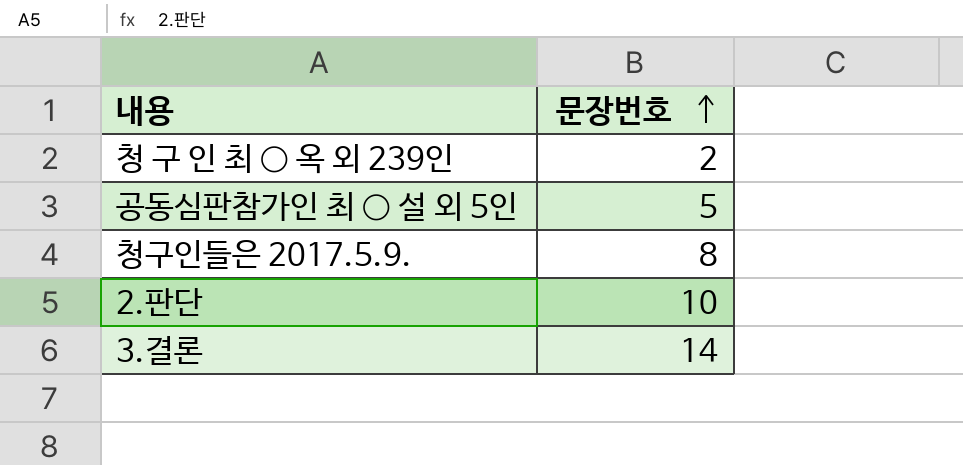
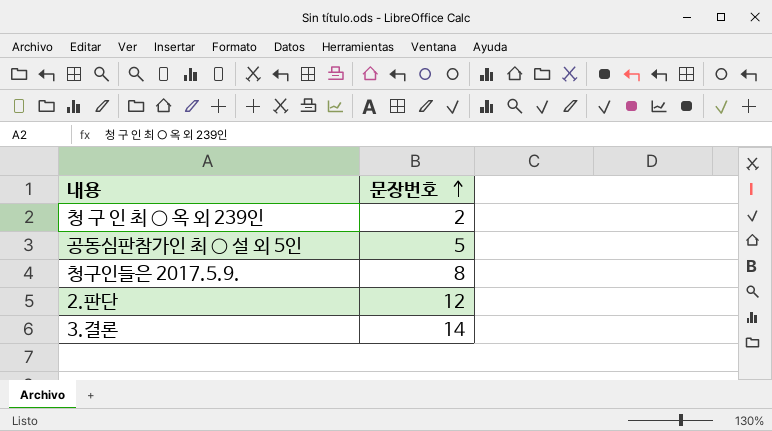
2.판단 | 문장번호: 10 -> 12

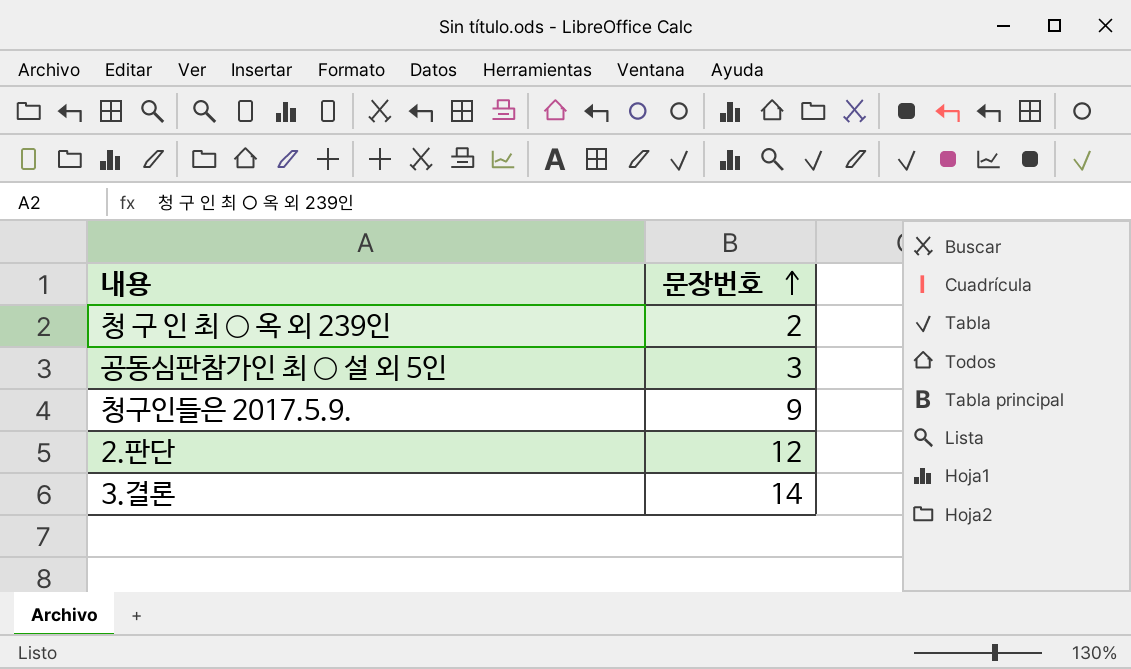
공동심판참가인 최 ○ 설 외 5인 | 문장번호: 5 -> 3
청구인들은 2017.5.9. | 문장번호: 8 -> 9

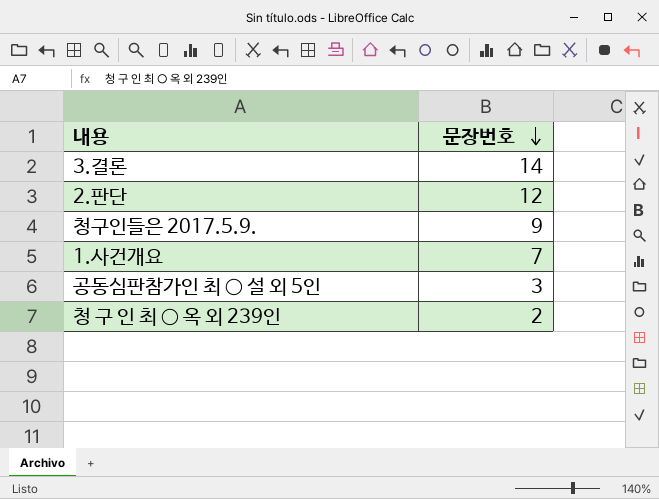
row order: 문장번호 ascending -> 문장번호 descending
row 1.사건개요: none -> 7

